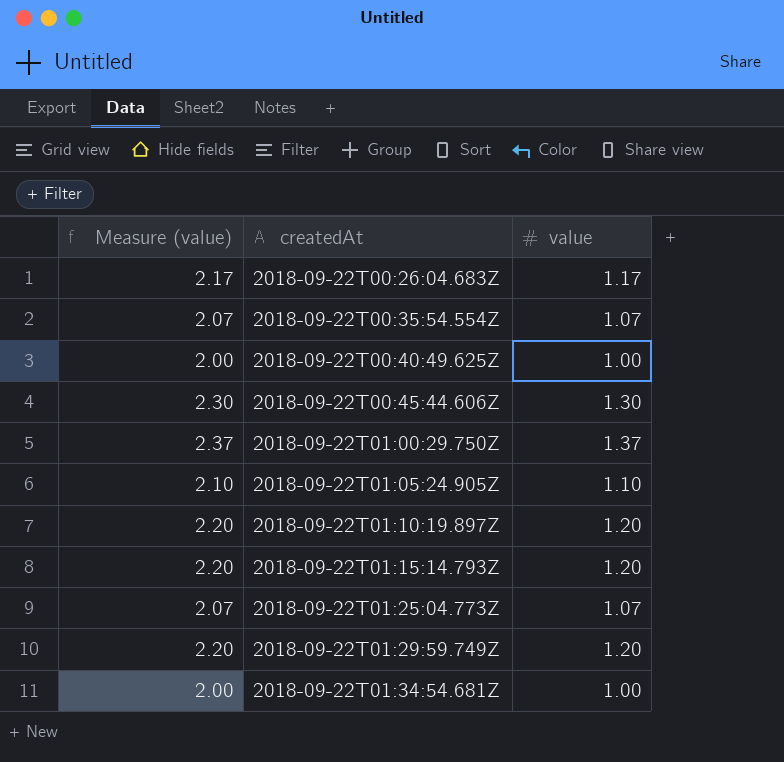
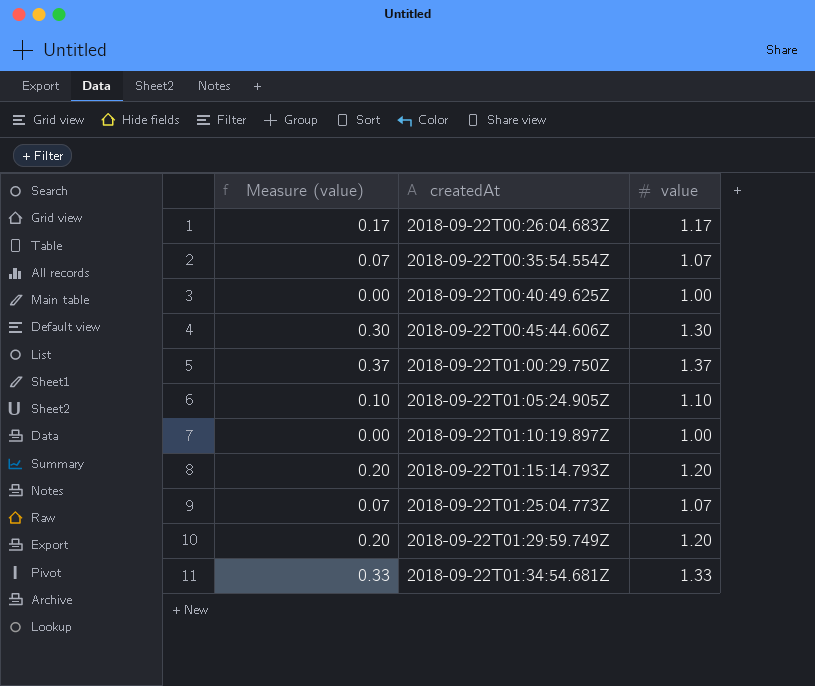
column Measure (value) | formula: [value] + 1 -> [value] - 1
2018-09-22T01:10:19.897Z | value: 1.20 -> 1.00
2018-09-22T01:34:54.681Z | value: 1.00 -> 1.33

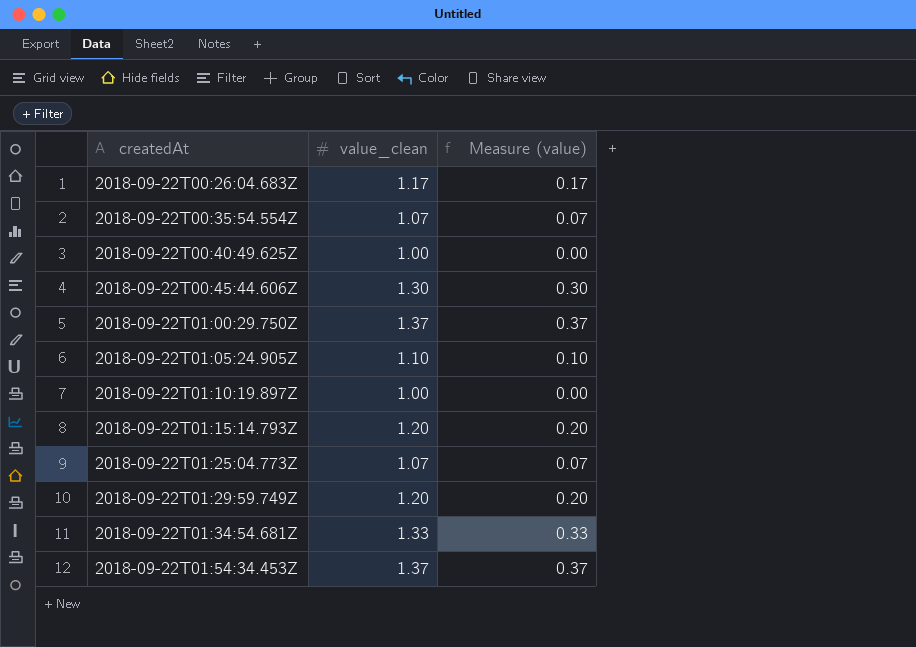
column name: value -> value_clean
column Measure (value) | position: 1 -> 3
row 2018-09-22T01:54:34.453Z: none -> 1.37 | 0.37

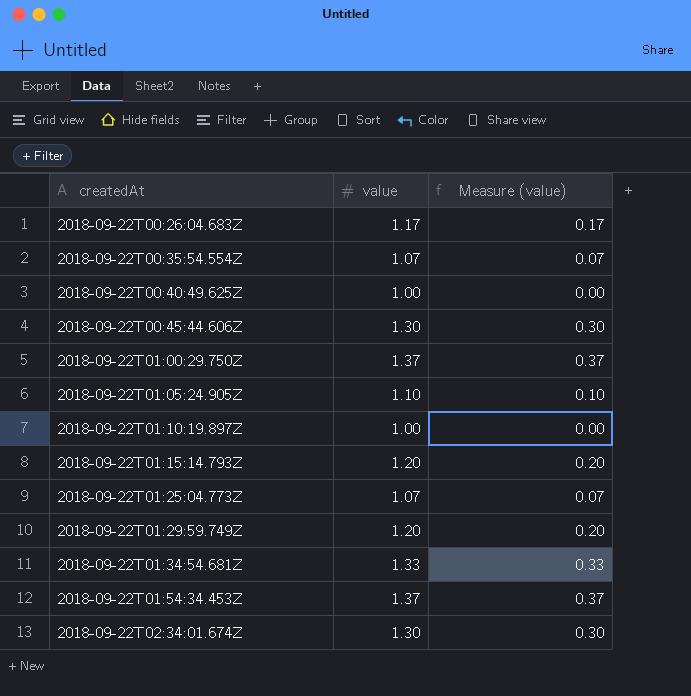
column name: value_clean -> value
row 2018-09-22T02:34:01.674Z: none -> 1.30 | 0.30

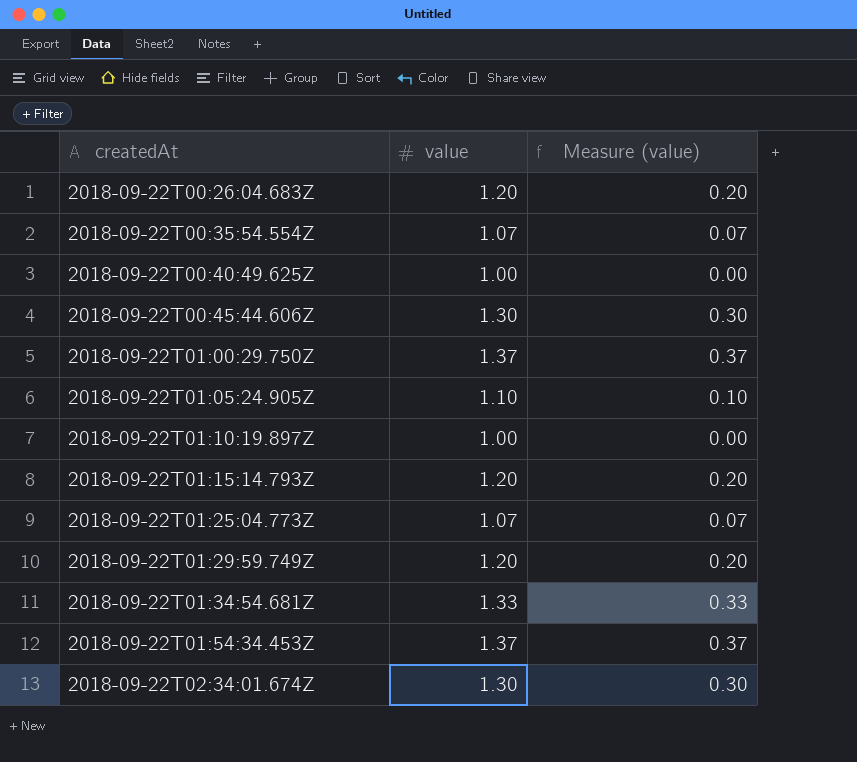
2018-09-22T00:26:04.683Z | value: 1.17 -> 1.20
2018-09-22T00:26:04.683Z | Measure (value): 0.17 -> 0.20

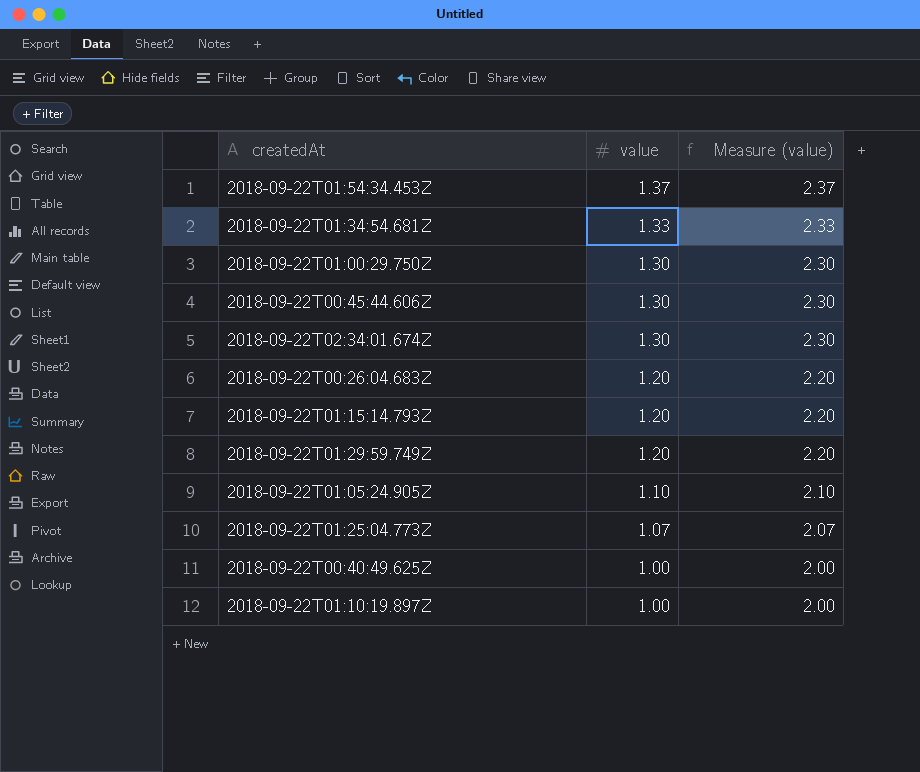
row order: createdAt ascending -> value descending
column Measure (value) | formula: [value] - 1 -> [value] + 1
row 2018-09-22T00:35:54.554Z: 1.07 | 0.07 -> none
2018-09-22T01:00:29.750Z | value: 1.37 -> 1.30

